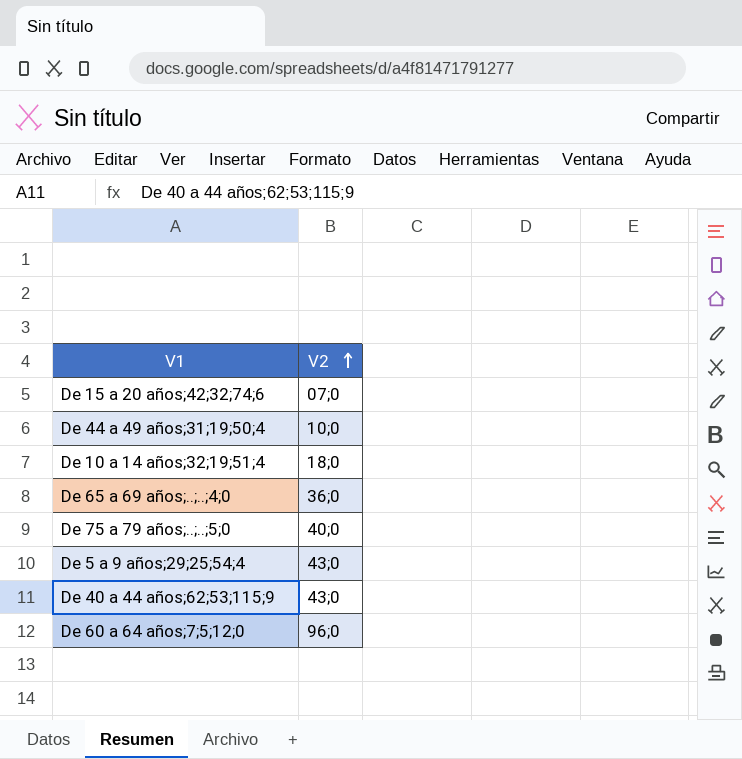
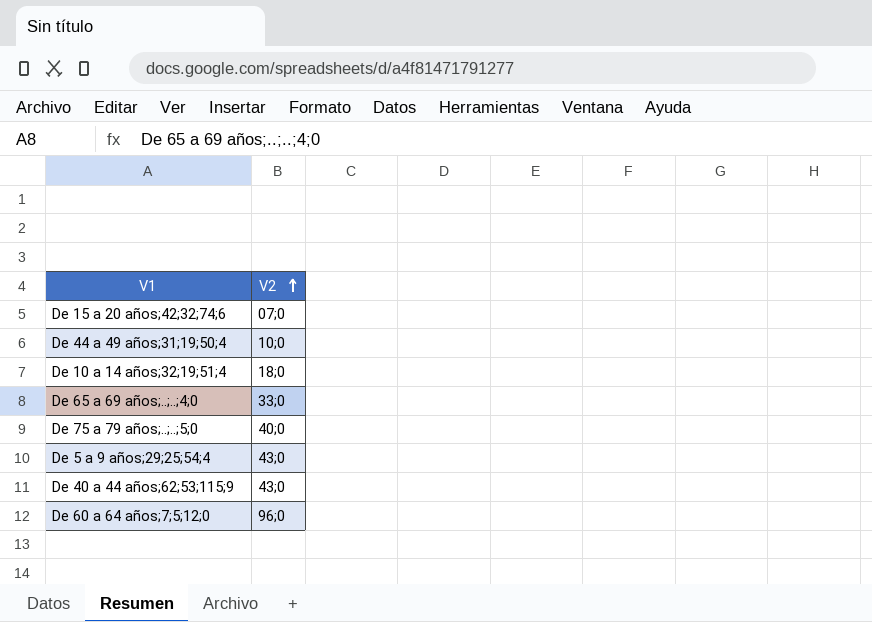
De 65 a 69 años;..;..;4;0 | V2: 36;0 -> 33;0

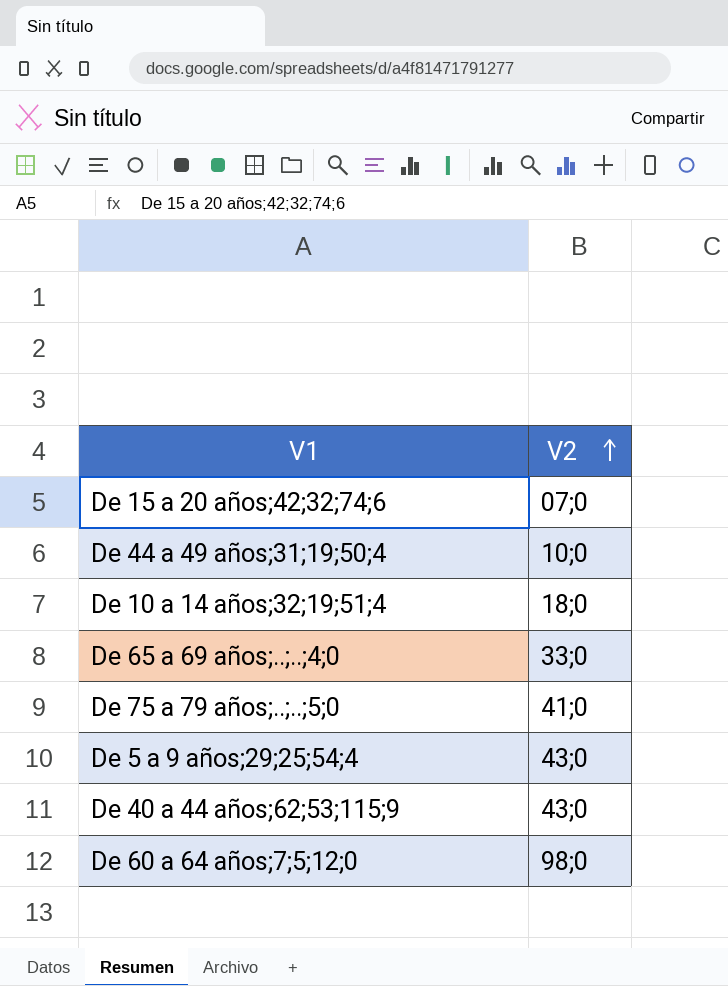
De 75 a 79 años;..;..;5;0 | V2: 40;0 -> 41;0
De 60 a 64 años;7;5;12;0 | V2: 96;0 -> 98;0

